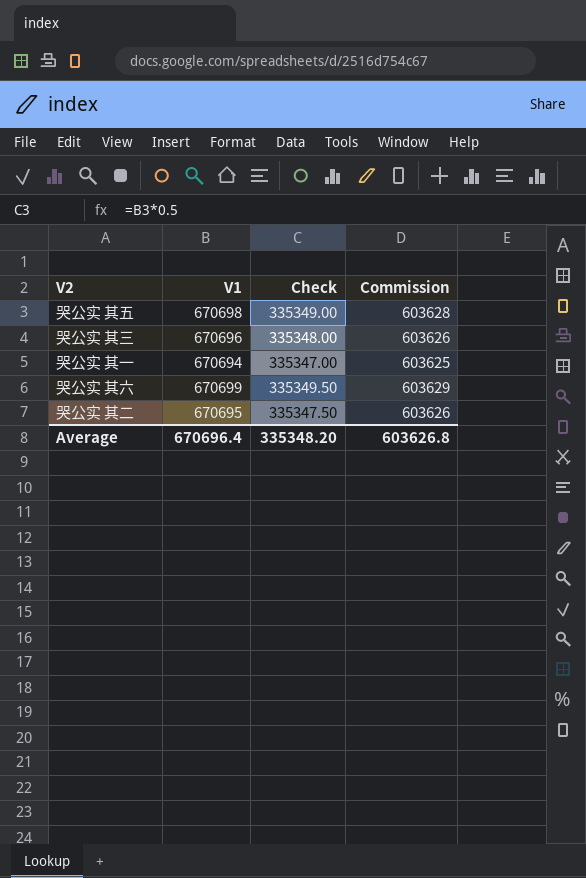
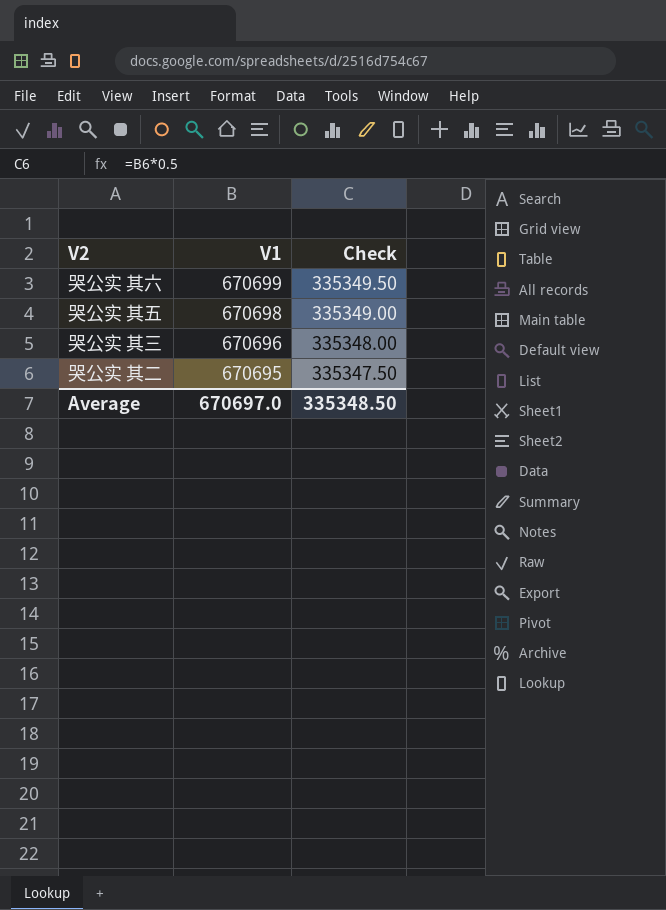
row order: none -> V1 descending
column Commission | formula: [V1] * 0.9 -> none
row 哭公实 其一: 670694 | 335347.00 | 603625 -> none
Average | V1: 670696.4 -> 670697.0
Average | Check: 335348.20 -> 335348.50

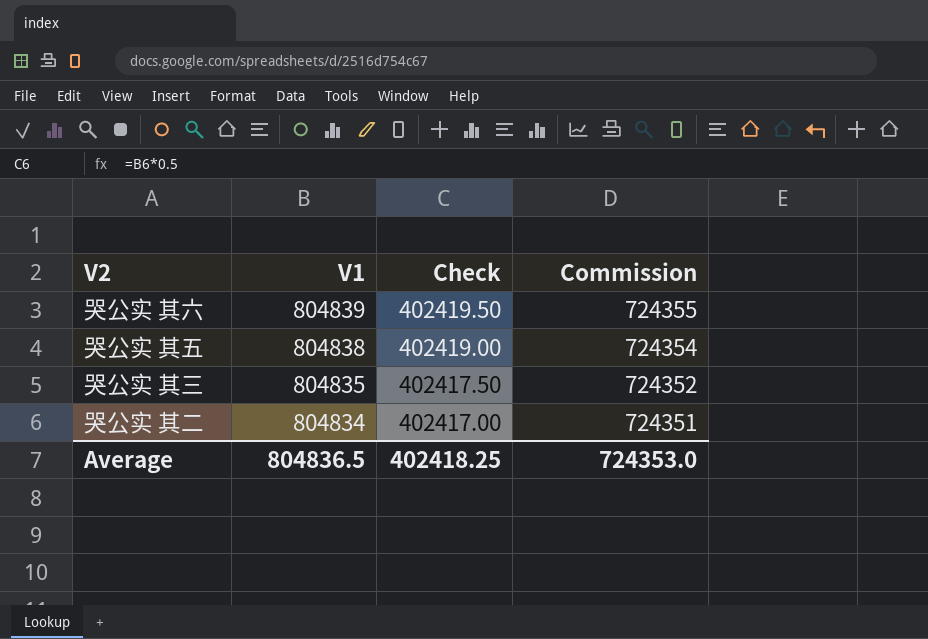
column Commission | formula: none -> [V1] * 0.9
哭公实 其六 | V1: 670699 -> 804839
哭公实 其六 | Check: 335349.50 -> 402419.50
哭公实 其五 | V1: 670698 -> 804838
哭公实 其五 | Check: 335349.00 -> 402419.00
哭公实 其三 | V1: 670696 -> 804835
哭公实 其三 | Check: 335348.00 -> 402417.50
哭公实 其二 | V1: 670695 -> 804834
哭公实 其二 | Check: 335347.50 -> 402417.00
Average | V1: 670697.0 -> 804836.5
Average | Check: 335348.50 -> 402418.25

